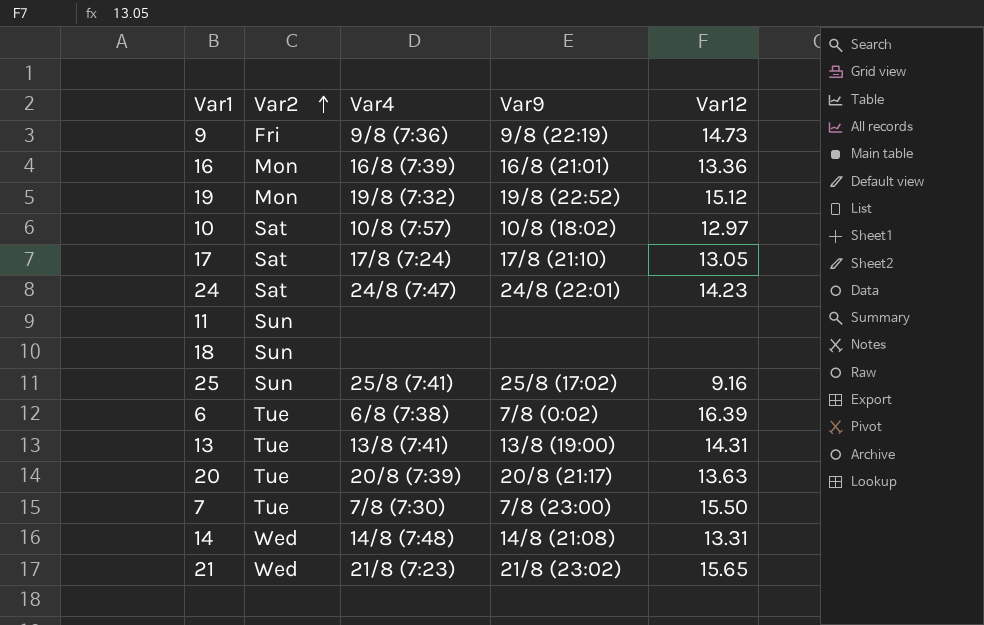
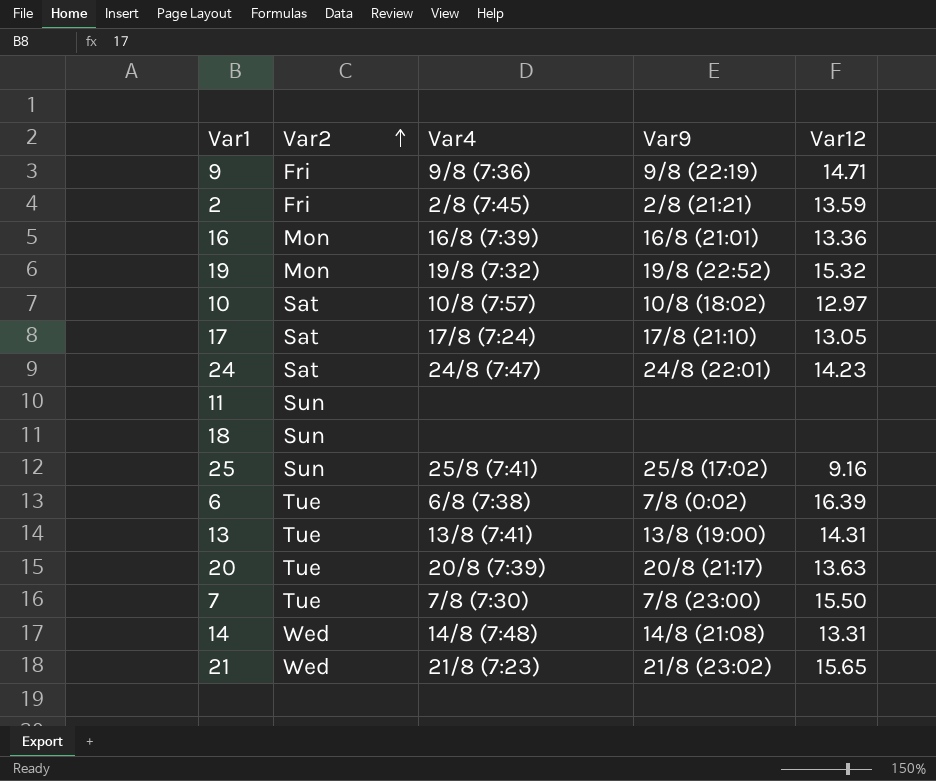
9 | Var12: 14.73 -> 14.71
row 2: none -> Fri | 2/8 (7:45) | 2/8 (21:21) | 13.59
19 | Var12: 15.12 -> 15.32

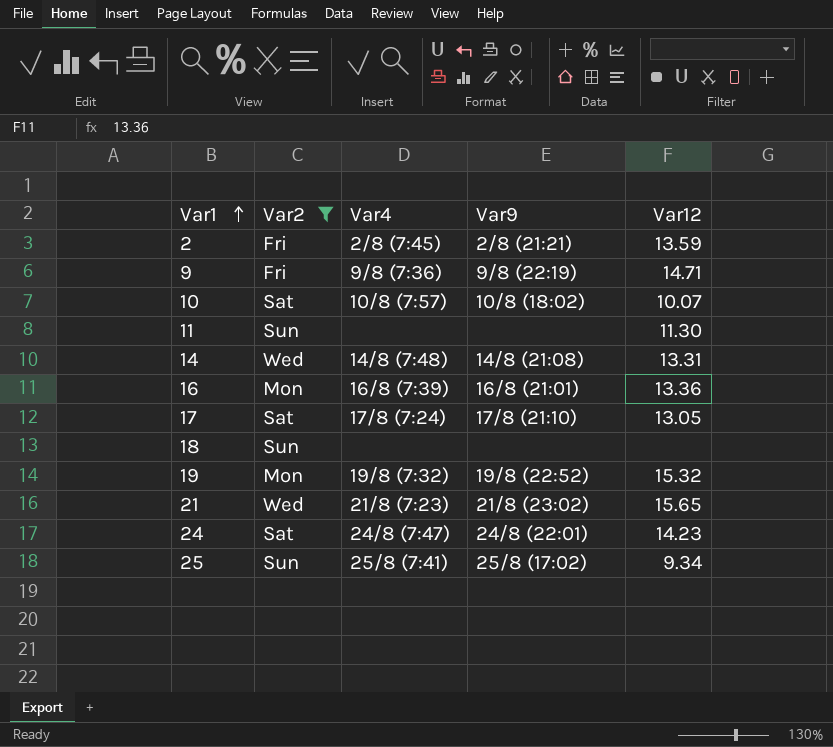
filter: none -> Var2 != Tue
row order: Var2 ascending -> Var1 ascending
10 | Var12: 12.97 -> 10.07
11 | Var12: none -> 11.30
25 | Var12: 9.16 -> 9.34

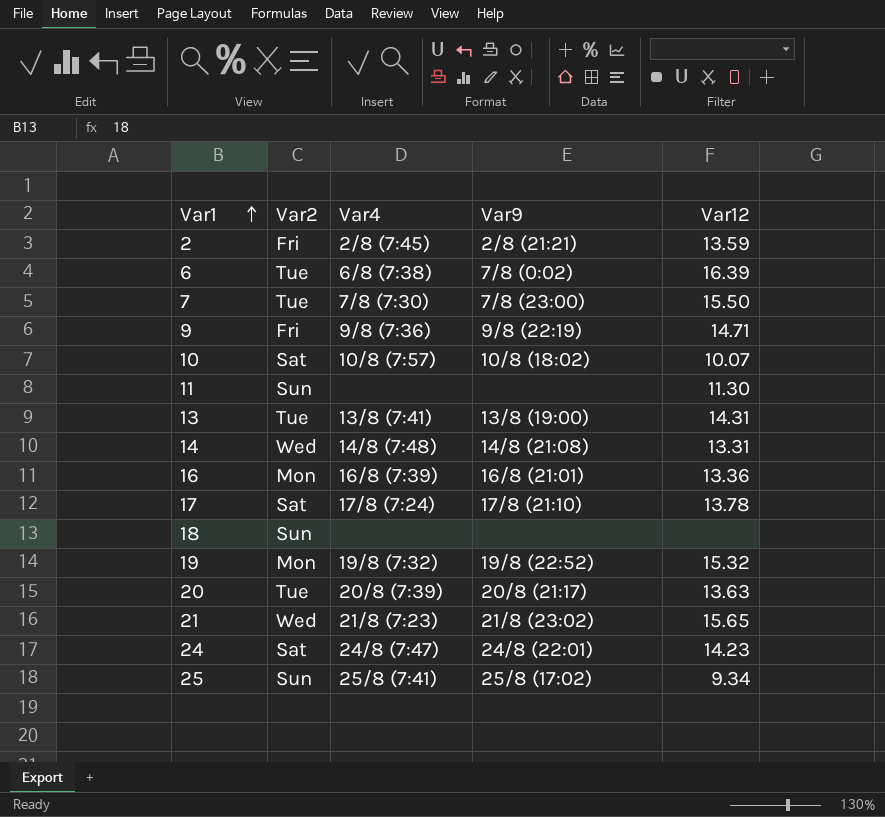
filter: Var2 != Tue -> none
17 | Var12: 13.05 -> 13.78

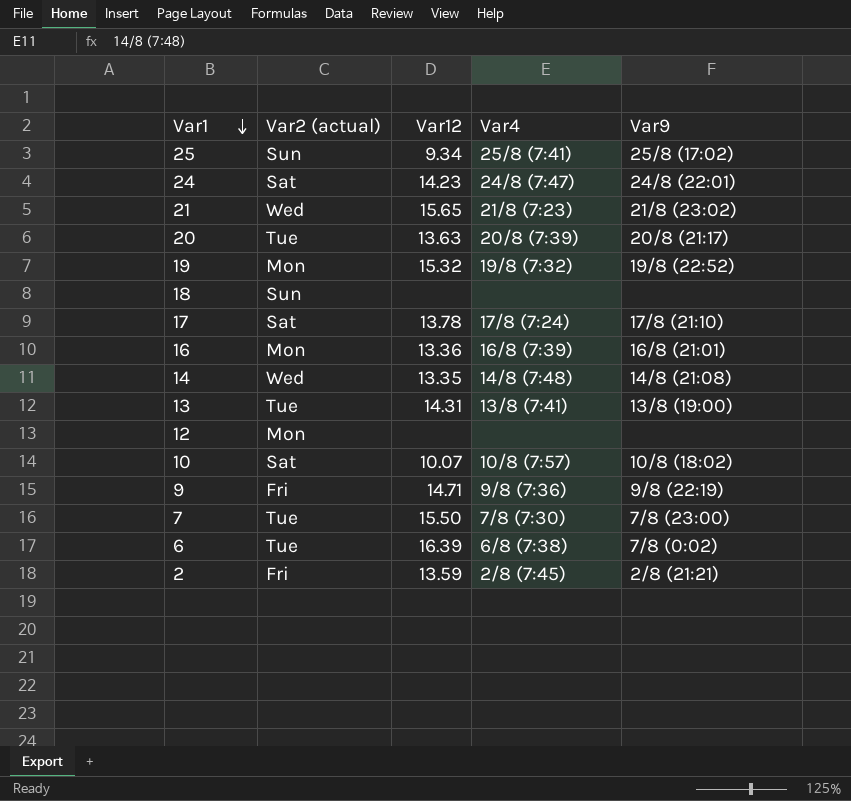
row order: Var1 ascending -> Var1 descending
column name: Var2 -> Var2 (actual)
column Var12 | position: 5 -> 3
row 11: Sun | none | none | 11.30 -> none
14 | Var12: 13.31 -> 13.35
row 12: none -> Mon | none | none | none

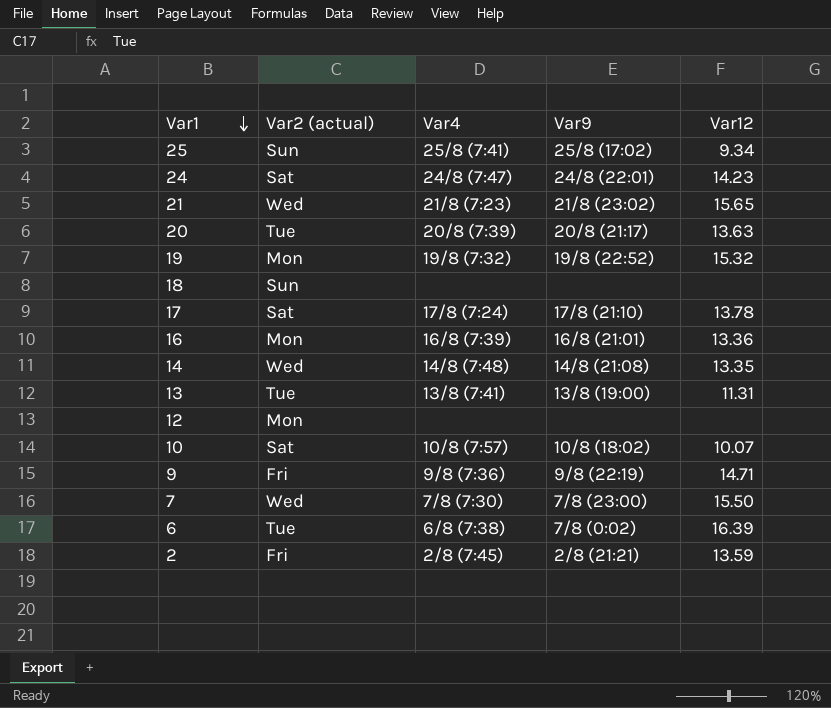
column Var12 | position: 3 -> 5
13 | Var12: 14.31 -> 11.31
7 | Var2 (actual): Tue -> Wed

